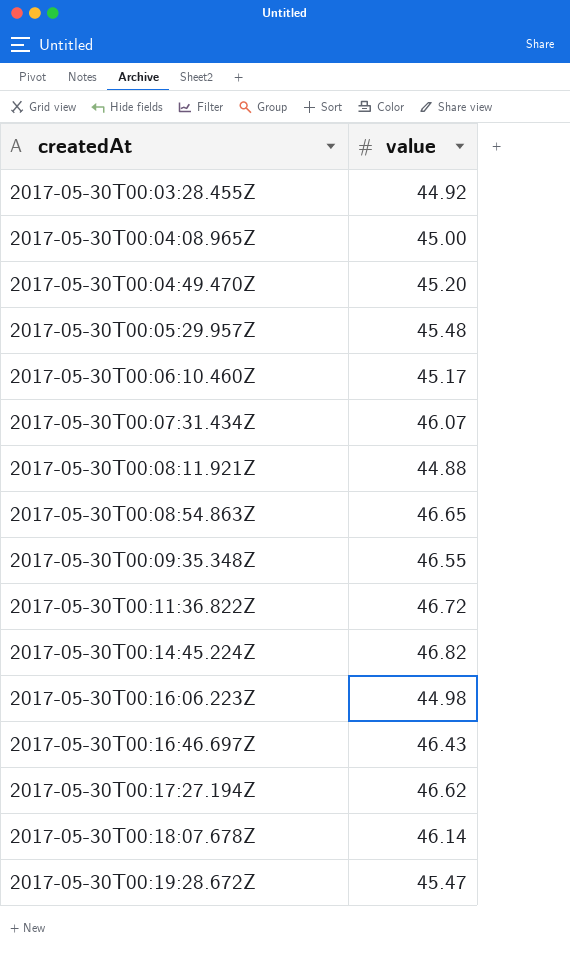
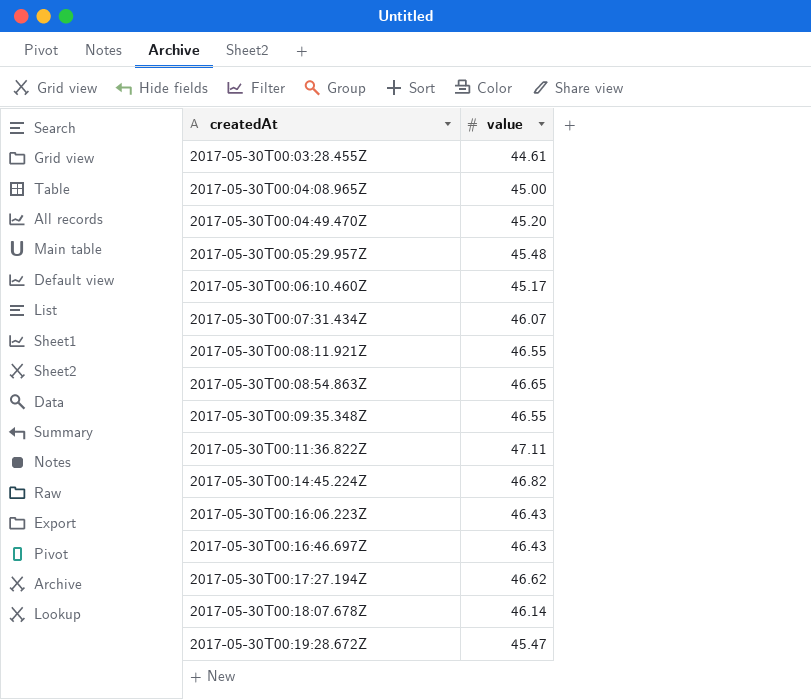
2017-05-30T00:03:28.455Z | value: 44.92 -> 44.61
2017-05-30T00:08:11.921Z | value: 44.88 -> 46.55
2017-05-30T00:11:36.822Z | value: 46.72 -> 47.11
2017-05-30T00:16:06.223Z | value: 44.98 -> 46.43

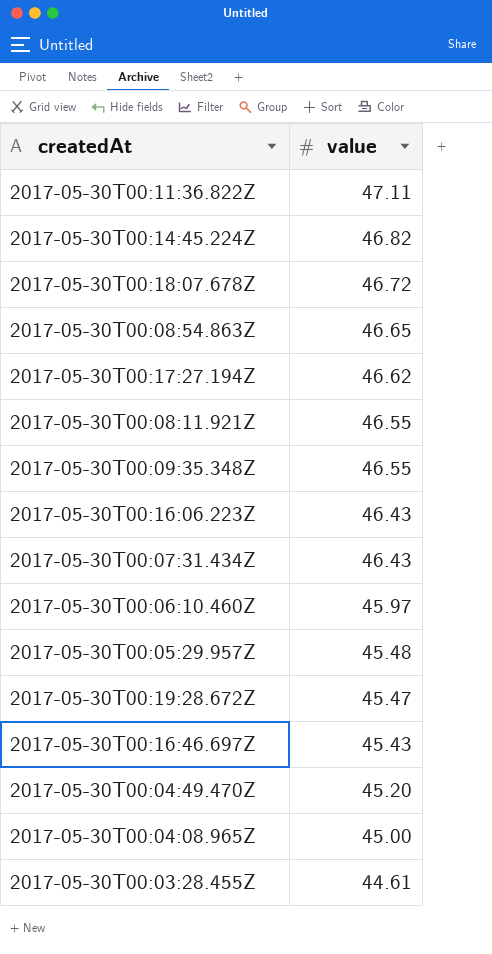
row order: createdAt ascending -> value descending
2017-05-30T00:18:07.678Z | value: 46.14 -> 46.72
2017-05-30T00:07:31.434Z | value: 46.07 -> 46.43
2017-05-30T00:06:10.460Z | value: 45.17 -> 45.97
2017-05-30T00:16:46.697Z | value: 46.43 -> 45.43

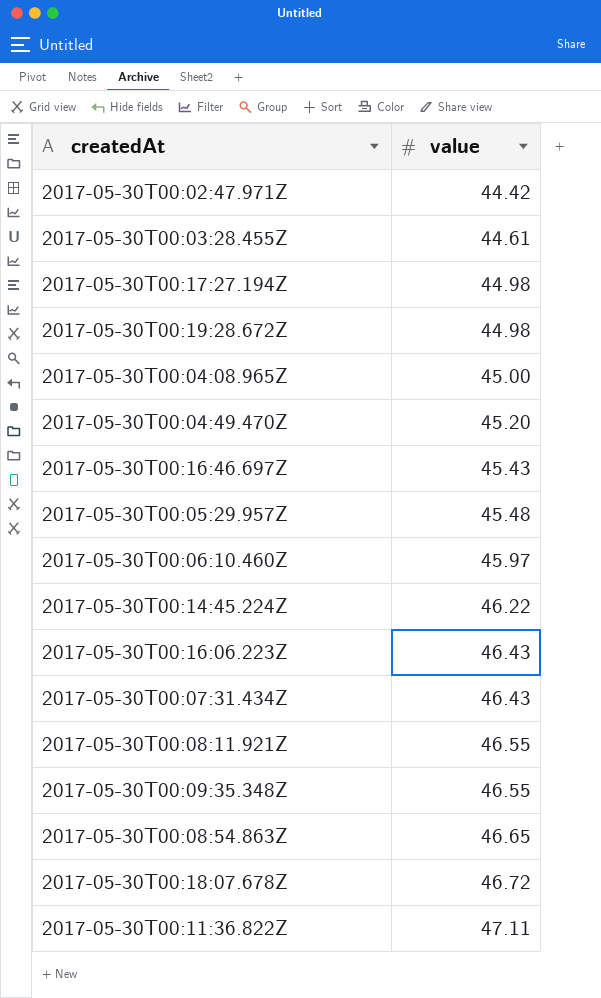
row order: value descending -> value ascending
row 2017-05-30T00:02:47.971Z: none -> 44.42
2017-05-30T00:17:27.194Z | value: 46.62 -> 44.98
2017-05-30T00:19:28.672Z | value: 45.47 -> 44.98
2017-05-30T00:14:45.224Z | value: 46.82 -> 46.22

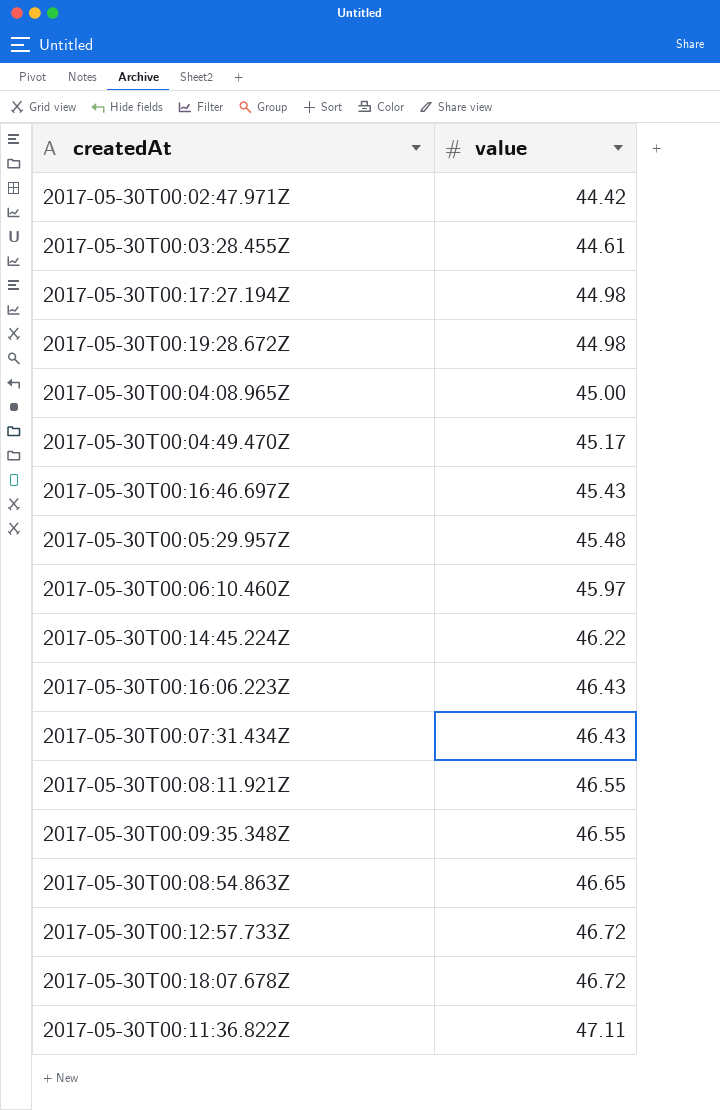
2017-05-30T00:04:49.470Z | value: 45.20 -> 45.17
row 2017-05-30T00:12:57.733Z: none -> 46.72

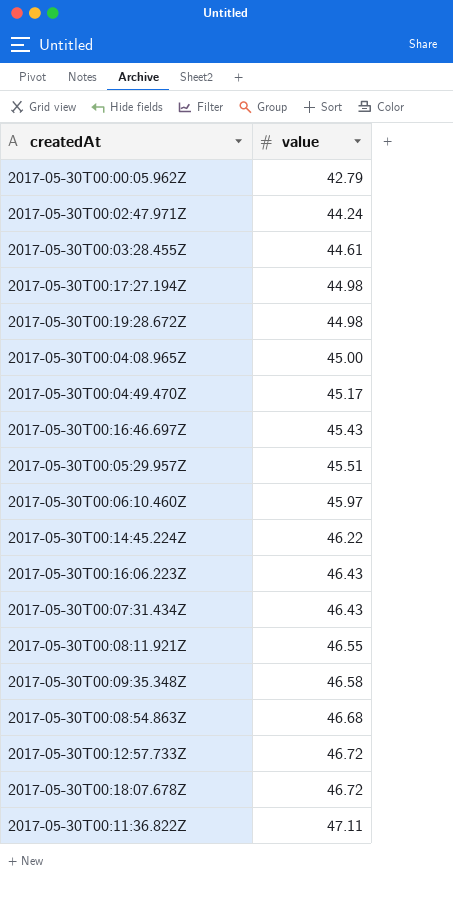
row 2017-05-30T00:00:05.962Z: none -> 42.79
2017-05-30T00:02:47.971Z | value: 44.42 -> 44.24
2017-05-30T00:05:29.957Z | value: 45.48 -> 45.51
2017-05-30T00:09:35.348Z | value: 46.55 -> 46.58
2017-05-30T00:08:54.863Z | value: 46.65 -> 46.68

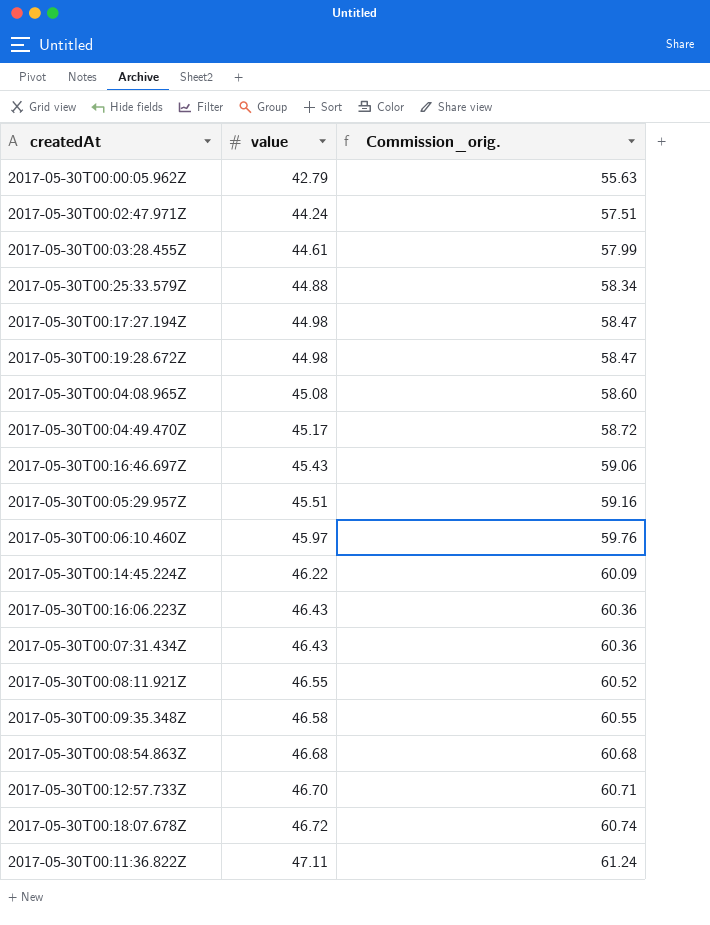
column Commission_orig. | formula: none -> [value] * 1.3
row 2017-05-30T00:25:33.579Z: none -> 44.88 | 58.34
2017-05-30T00:04:08.965Z | value: 45.00 -> 45.08
2017-05-30T00:12:57.733Z | value: 46.72 -> 46.70

